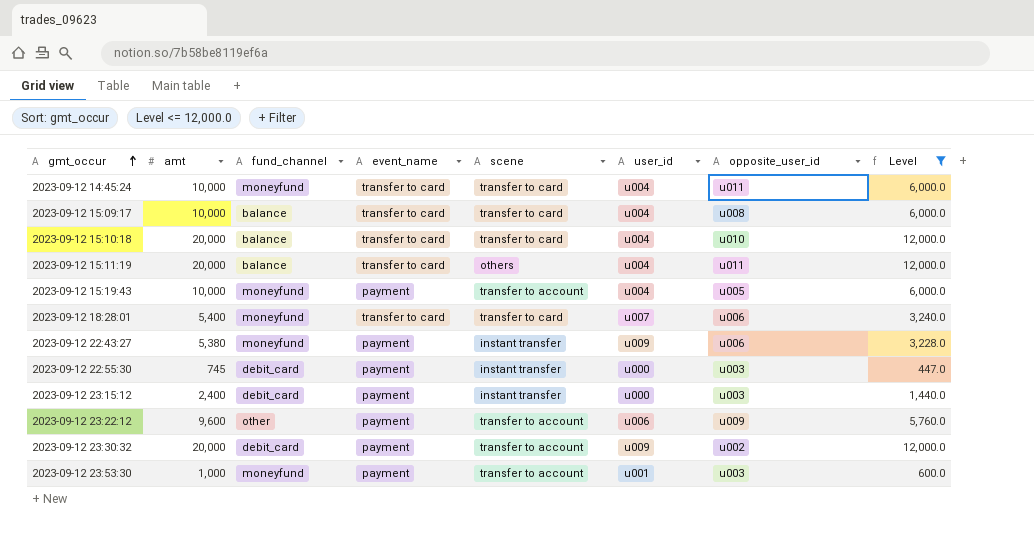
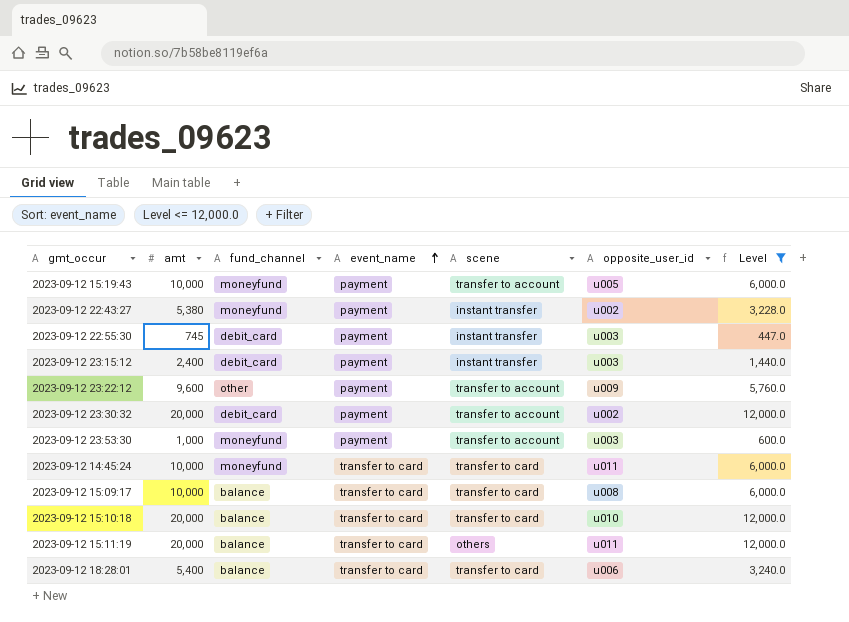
row order: gmt_occur ascending -> event_name ascending
column user_id | position: 6 -> none
2023-09-12 22:43:27 | opposite_user_id: u006 -> u002
2023-09-12 18:28:01 | fund_channel: moneyfund -> balance

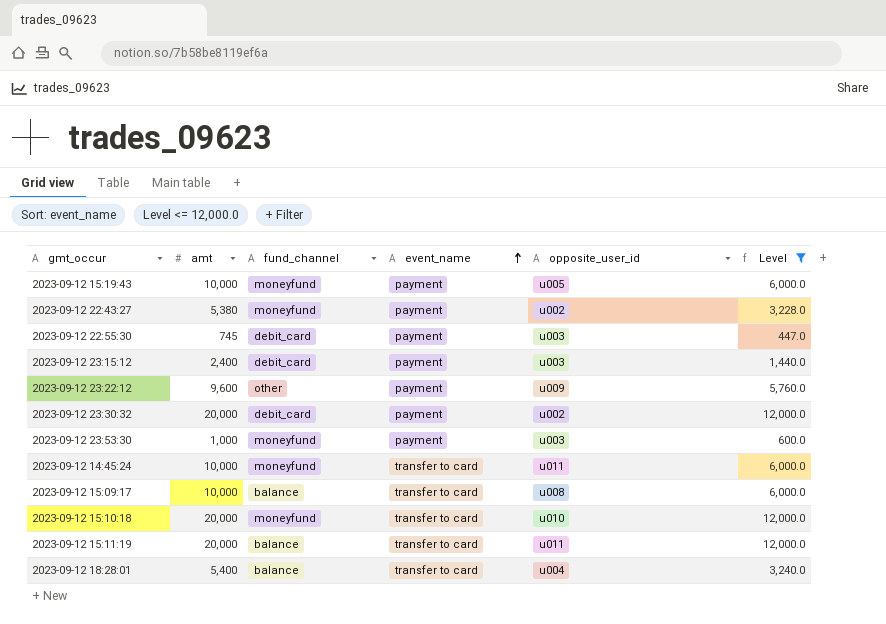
column scene | position: 5 -> none
2023-09-12 15:10:18 | fund_channel: balance -> moneyfund
2023-09-12 18:28:01 | opposite_user_id: u006 -> u004

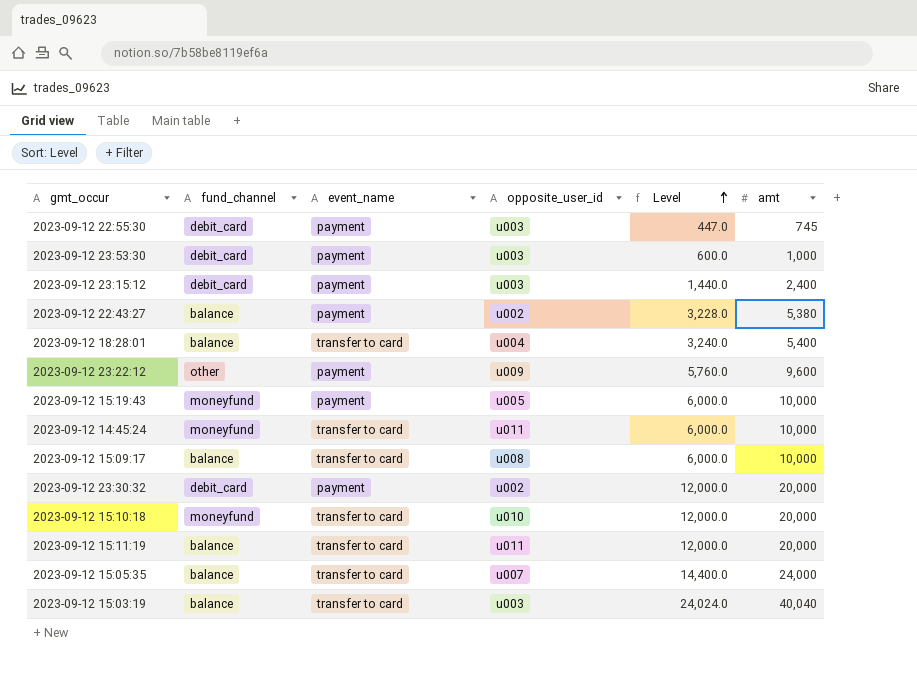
filter: Level <= 12,000.0 -> none
row order: event_name ascending -> Level ascending
column amt | position: 2 -> 6
2023-09-12 23:53:30 | fund_channel: moneyfund -> debit_card
2023-09-12 22:43:27 | fund_channel: moneyfund -> balance

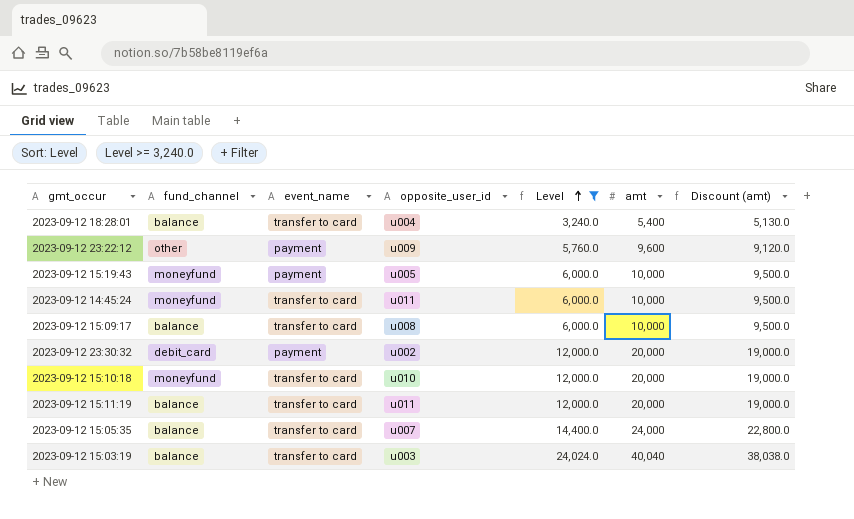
filter: none -> Level >= 3,240.0
column Discount (amt) | formula: none -> [amt] * 0.95

